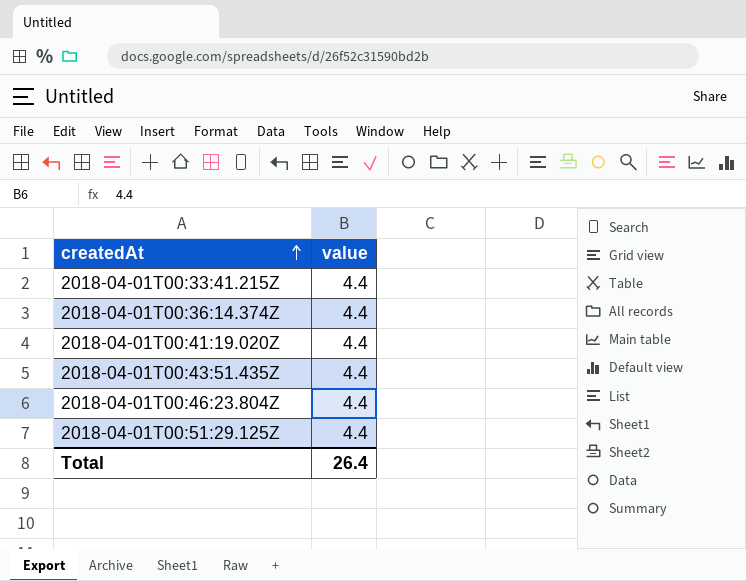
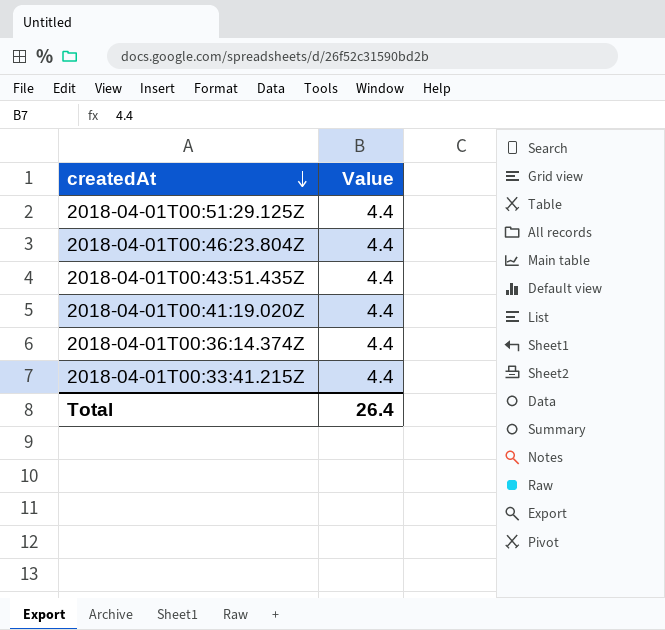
row order: createdAt ascending -> createdAt descending
column name: value -> Value

